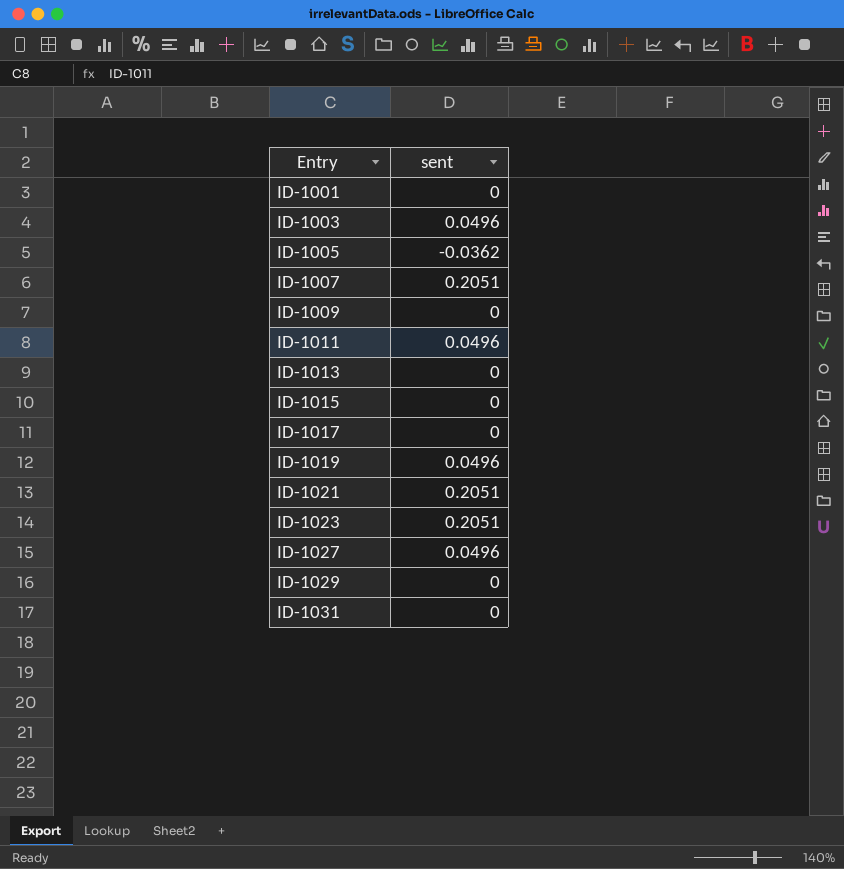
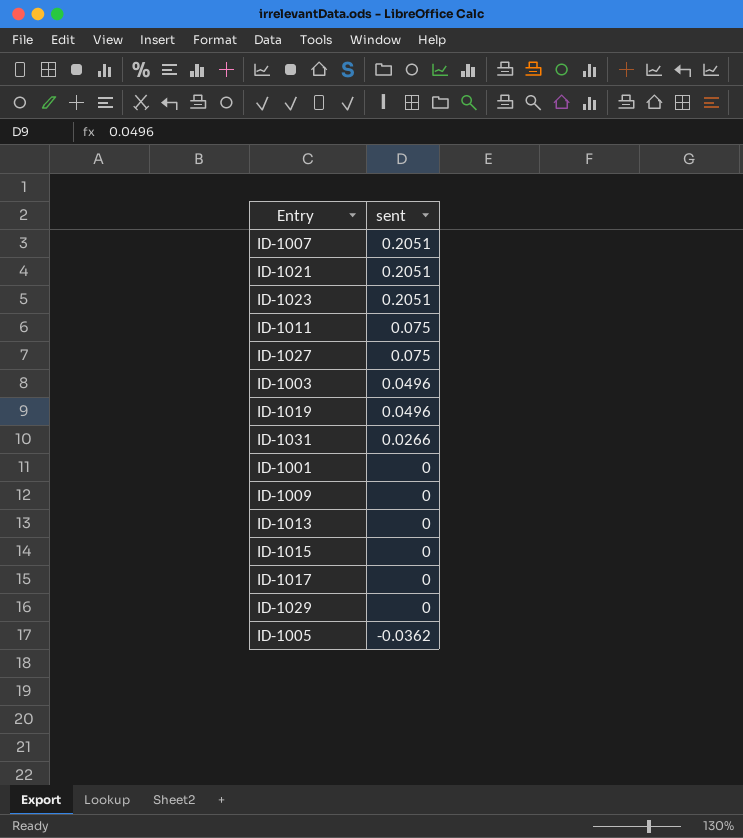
row order: Entry ascending -> sent descending
ID-1011 | sent: 0.0496 -> 0.075
ID-1027 | sent: 0.0496 -> 0.075
ID-1031 | sent: 0 -> 0.0266

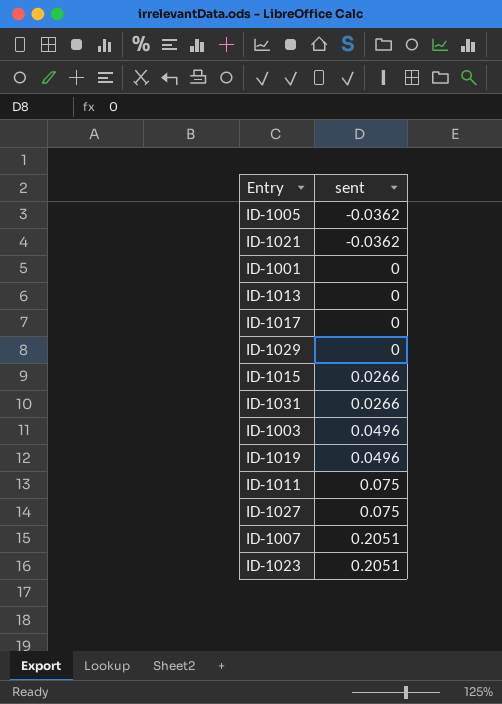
row order: sent descending -> sent ascending
row ID-1009: 0 -> none
ID-1021 | sent: 0.2051 -> -0.0362
ID-1015 | sent: 0 -> 0.0266

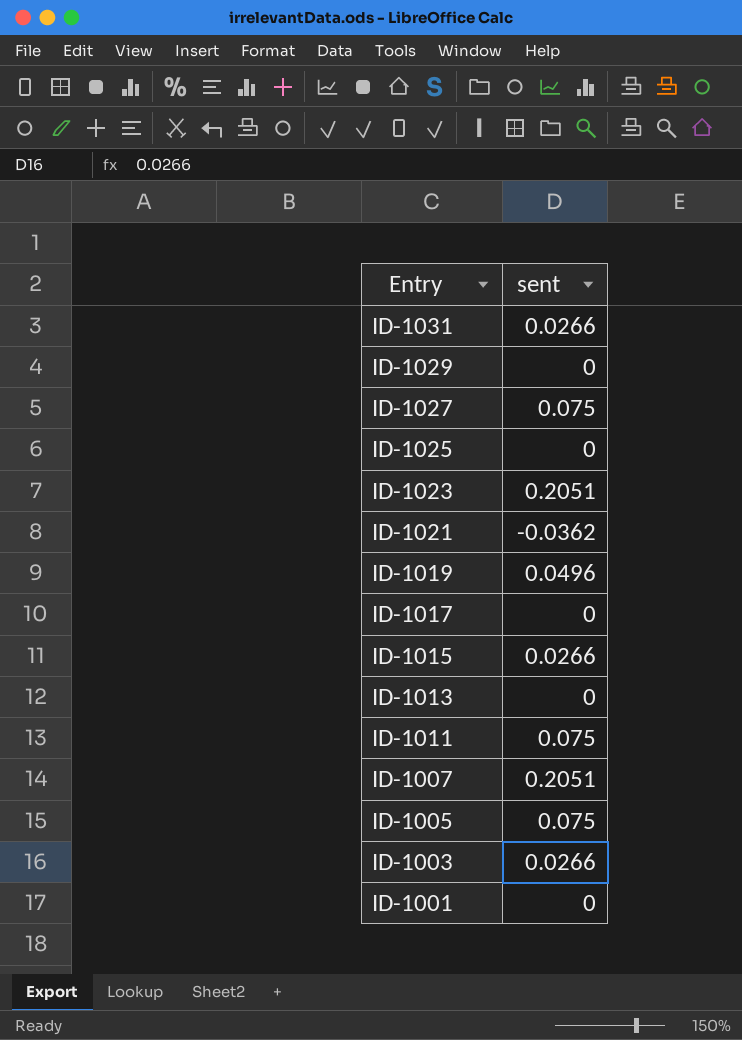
row order: sent ascending -> Entry descending
row ID-1025: none -> 0
ID-1005 | sent: -0.0362 -> 0.075
ID-1003 | sent: 0.0496 -> 0.0266

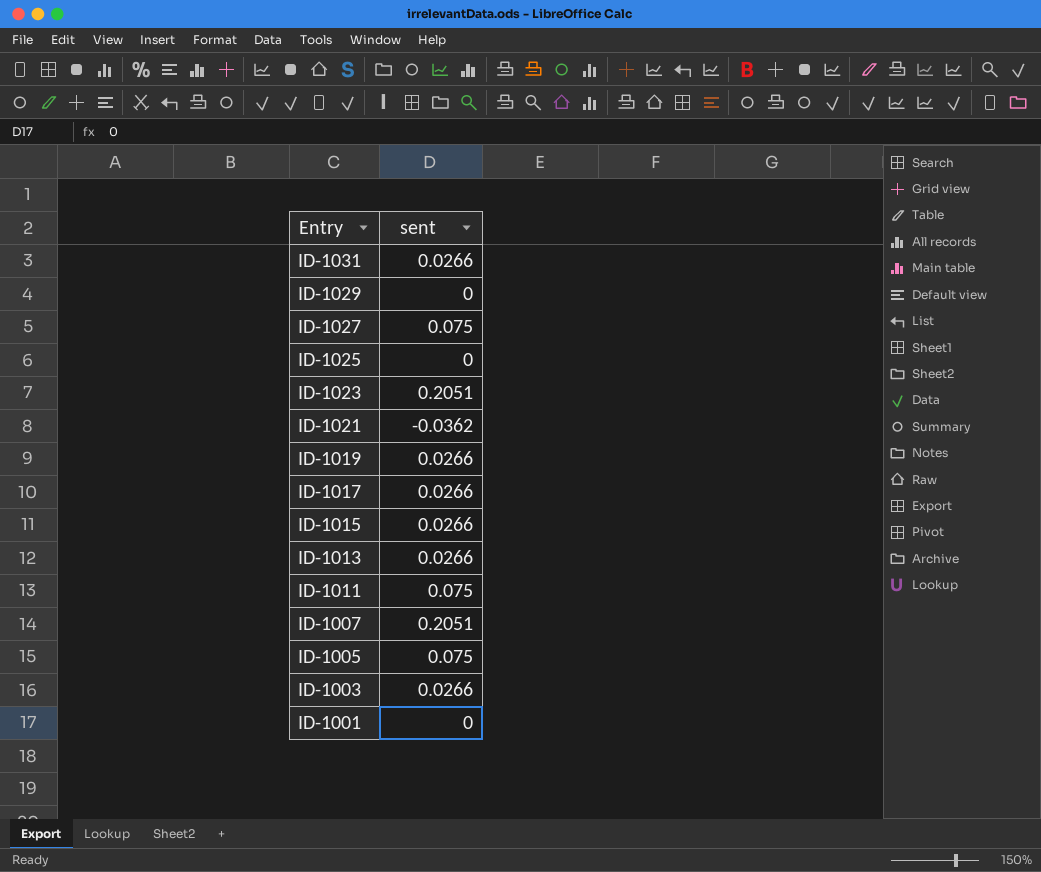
ID-1019 | sent: 0.0496 -> 0.0266
ID-1017 | sent: 0 -> 0.0266
ID-1013 | sent: 0 -> 0.0266

